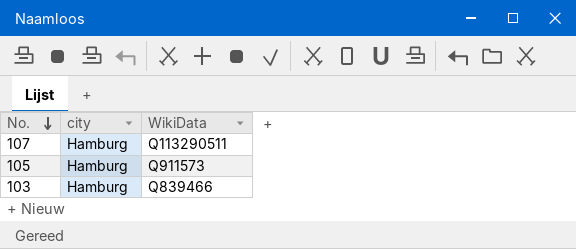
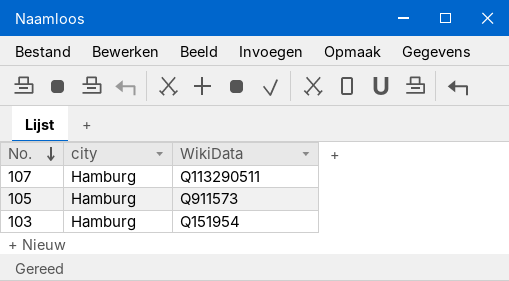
103 | WikiData: Q839466 -> Q151954

